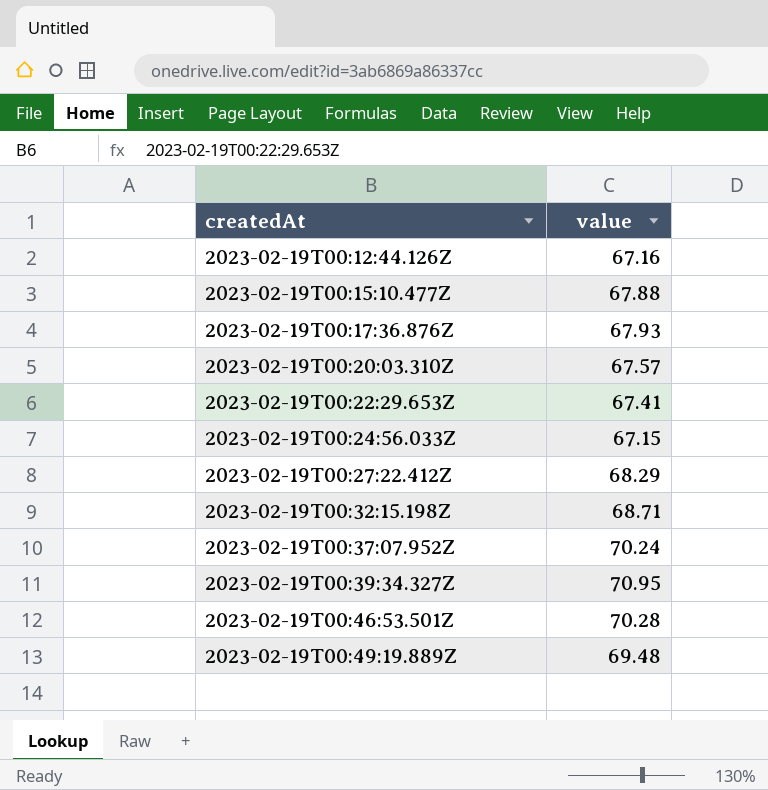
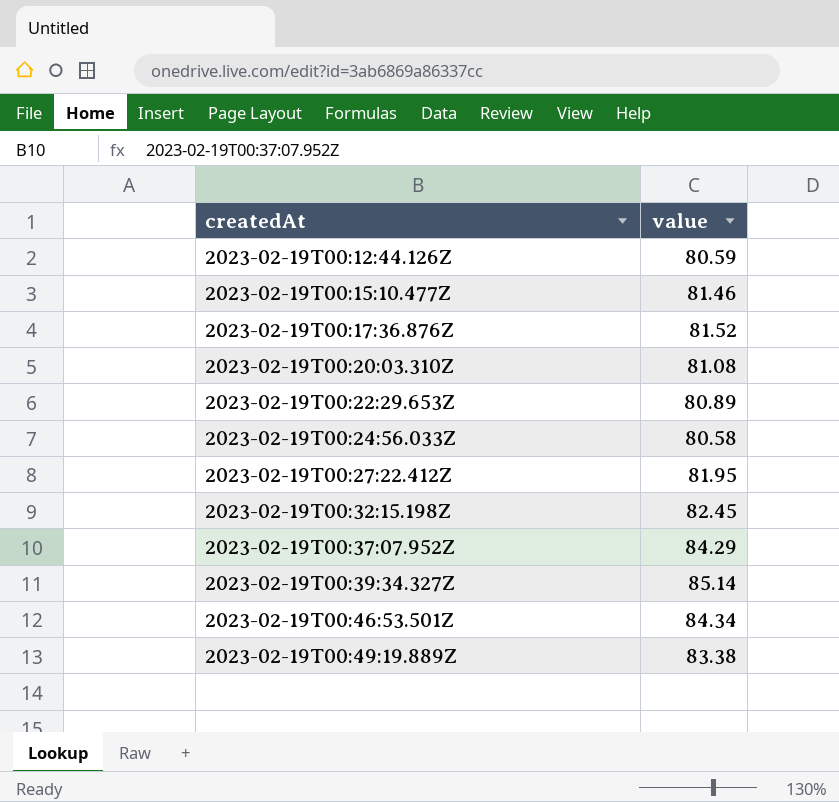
2023-02-19T00:12:44.126Z | value: 67.16 -> 80.59
2023-02-19T00:15:10.477Z | value: 67.88 -> 81.46
2023-02-19T00:17:36.876Z | value: 67.93 -> 81.52
2023-02-19T00:20:03.310Z | value: 67.57 -> 81.08
2023-02-19T00:22:29.653Z | value: 67.41 -> 80.89
2023-02-19T00:24:56.033Z | value: 67.15 -> 80.58
2023-02-19T00:27:22.412Z | value: 68.29 -> 81.95
2023-02-19T00:32:15.198Z | value: 68.71 -> 82.45
2023-02-19T00:37:07.952Z | value: 70.24 -> 84.29
2023-02-19T00:39:34.327Z | value: 70.95 -> 85.14
2023-02-19T00:46:53.501Z | value: 70.28 -> 84.34
2023-02-19T00:49:19.889Z | value: 69.48 -> 83.38

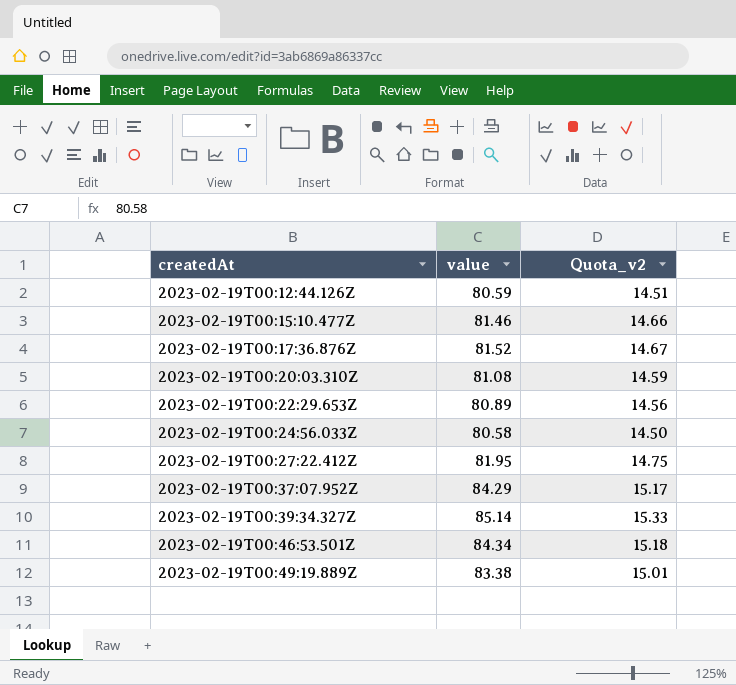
column Quota_v2 | formula: none -> [value] * 0.18
row 2023-02-19T00:32:15.198Z: 82.45 -> none

